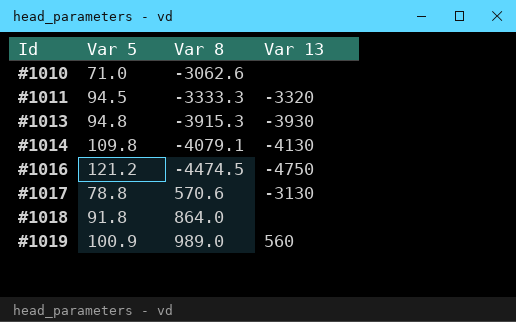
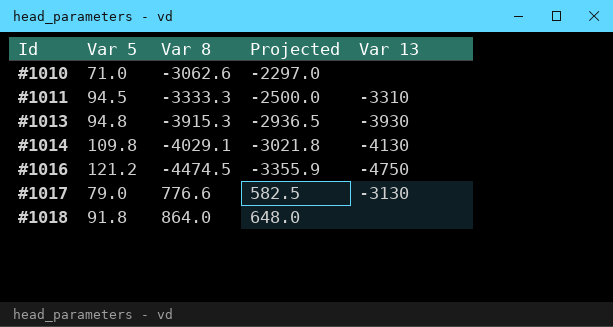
column Projected | formula: none -> [Var 8] * 0.75
row #1019: 100.9 | 989.0 | 560 -> none
#1011 | Var 13: -3320 -> -3310
#1014 | Var 8: -4079.1 -> -4029.1
#1017 | Var 5: 78.8 -> 79.0
#1017 | Var 8: 570.6 -> 776.6

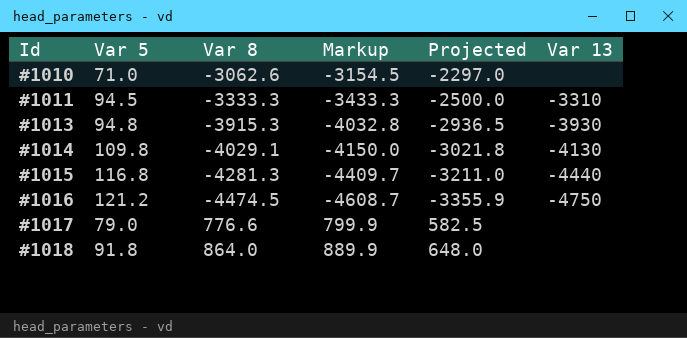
column Markup | formula: none -> [Var 8] * 1.03
row #1015: none -> 116.8 | -4281.3 | -4409.7 | -3211.0 | -4440
#1017 | Var 13: -3130 -> none

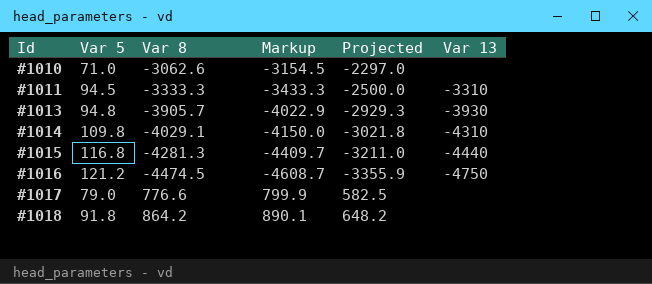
#1013 | Var 8: -3915.3 -> -3905.7
#1013 | Markup: -4032.8 -> -4022.9
#1013 | Projected: -2936.5 -> -2929.3
#1014 | Var 13: -4130 -> -4310
#1018 | Var 8: 864.0 -> 864.2
#1018 | Markup: 889.9 -> 890.1
#1018 | Projected: 648.0 -> 648.2

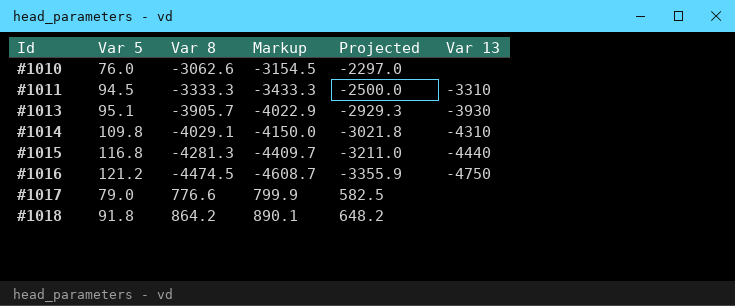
#1010 | Var 5: 71.0 -> 76.0
#1013 | Var 5: 94.8 -> 95.1

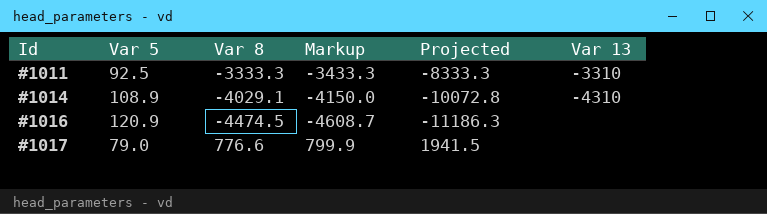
column Projected | formula: [Var 8] * 0.75 -> [Var 8] * 2.5
row #1010: 76.0 | -3062.6 | -3154.5 | -2297.0 | none -> none
row #1013: 95.1 | -3905.7 | -4022.9 | -2929.3 | -3930 -> none
row #1015: 116.8 | -4281.3 | -4409.7 | -3211.0 | -4440 -> none
row #1018: 91.8 | 864.2 | 890.1 | 648.2 | none -> none
#1011 | Var 5: 94.5 -> 92.5
#1014 | Var 5: 109.8 -> 108.9
#1016 | Var 5: 121.2 -> 120.9
#1016 | Var 13: -4750 -> none

